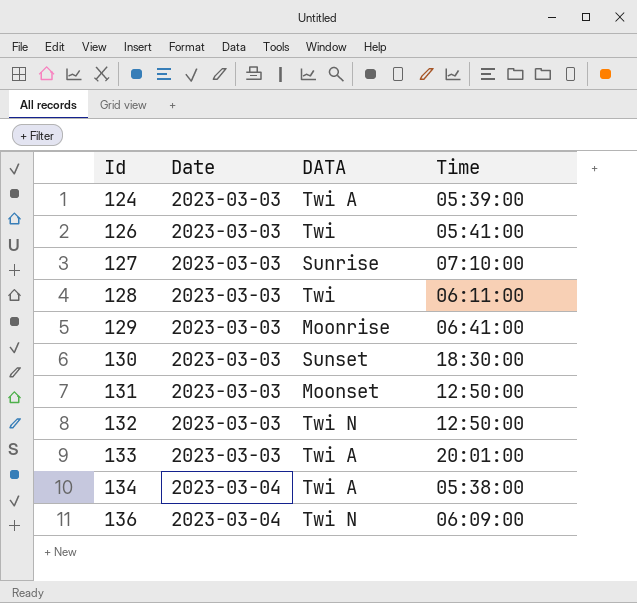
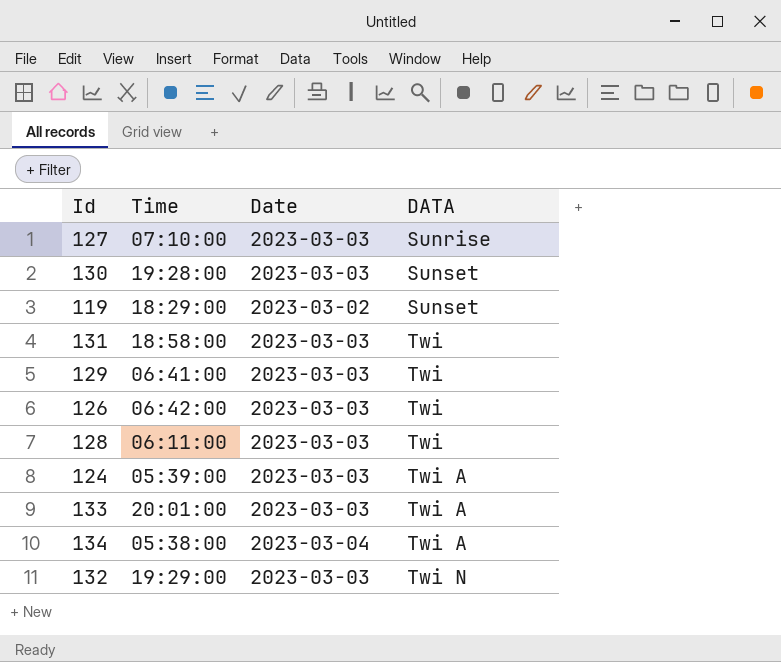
row order: Id ascending -> DATA ascending
column Time | position: 4 -> 2
row 136: 2023-03-04 | Twi N | 06:09:00 -> none
130 | Time: 18:30:00 -> 19:28:00
row 119: none -> 18:29:00 | 2023-03-02 | Sunset
131 | Time: 12:50:00 -> 18:58:00
131 | DATA: Moonset -> Twi
129 | DATA: Moonrise -> Twi
126 | Time: 05:41:00 -> 06:42:00
132 | Time: 12:50:00 -> 19:29:00

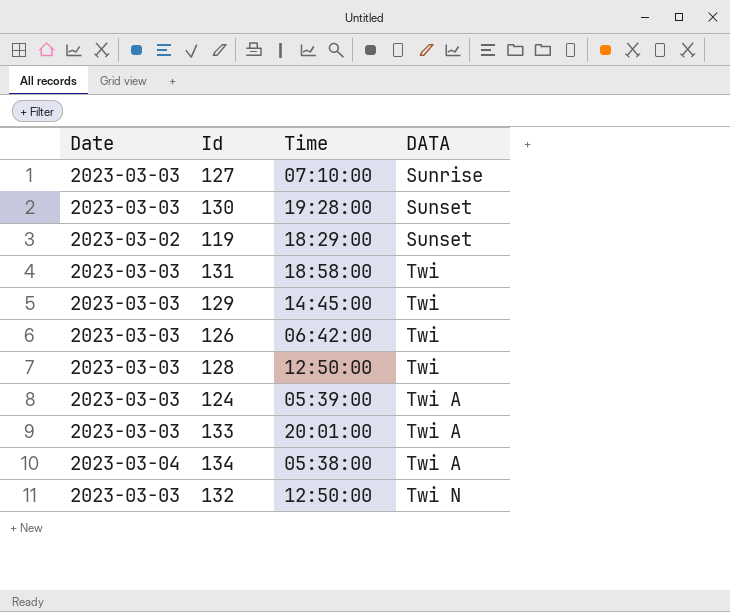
column Date | position: 3 -> 1
129 | Time: 06:41:00 -> 14:45:00
128 | Time: 06:11:00 -> 12:50:00
132 | Time: 19:29:00 -> 12:50:00

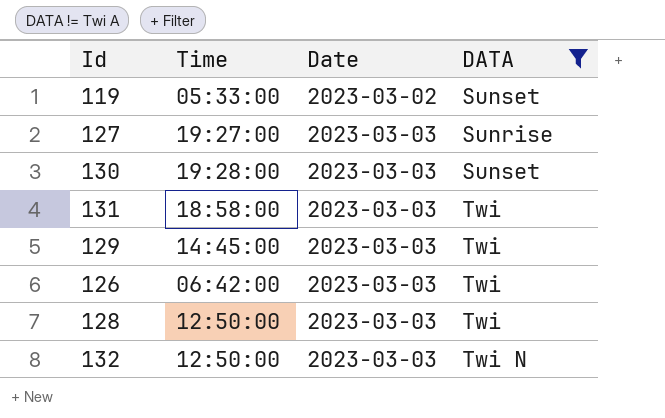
filter: none -> DATA != Twi A
row order: DATA ascending -> Date ascending
column Date | position: 1 -> 3
119 | Time: 18:29:00 -> 05:33:00
127 | Time: 07:10:00 -> 19:27:00

